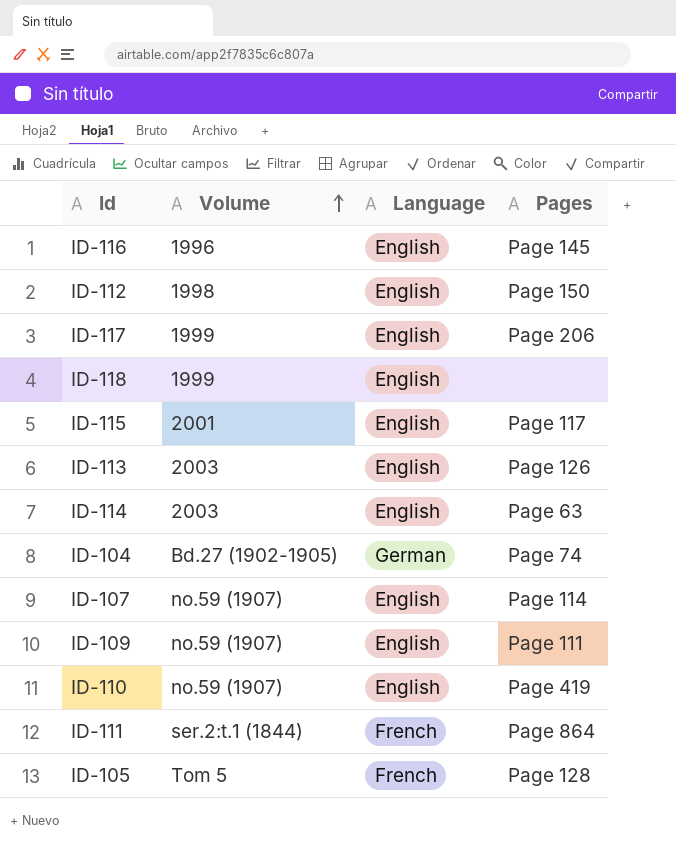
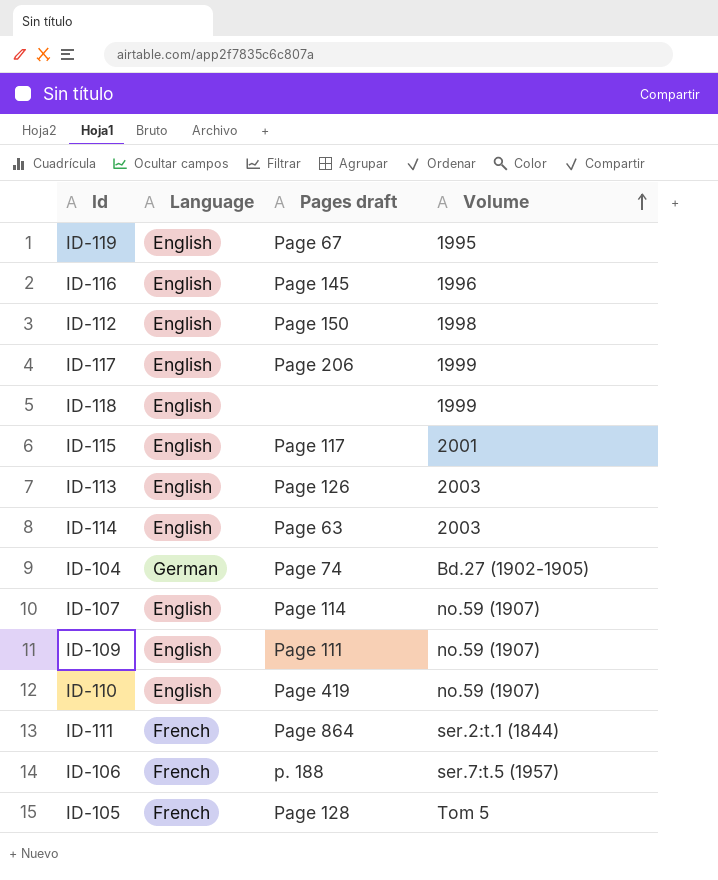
column name: Pages -> Pages draft
column Volume | position: 2 -> 4
row ID-119: none -> English | Page 67 | 1995
row ID-106: none -> French | p. 188 | ser.7:t.5 (1957)

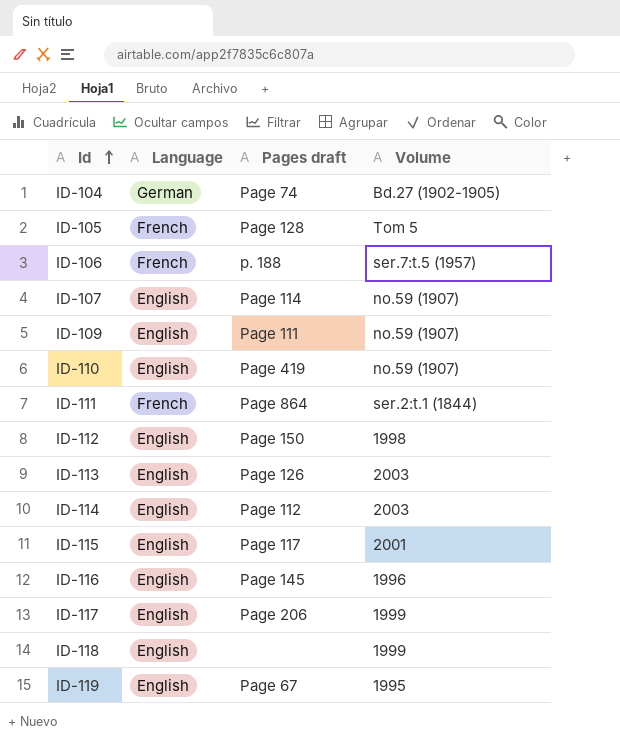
row order: Volume ascending -> Id ascending
ID-114 | Pages draft: Page 63 -> Page 112

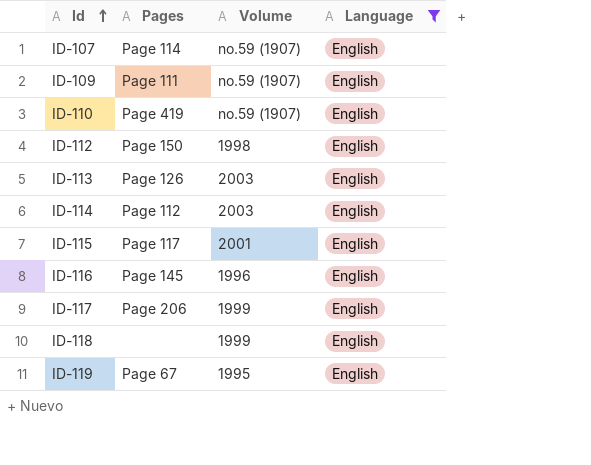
filter: none -> Language = English
column name: Pages draft -> Pages
column Language | position: 2 -> 4

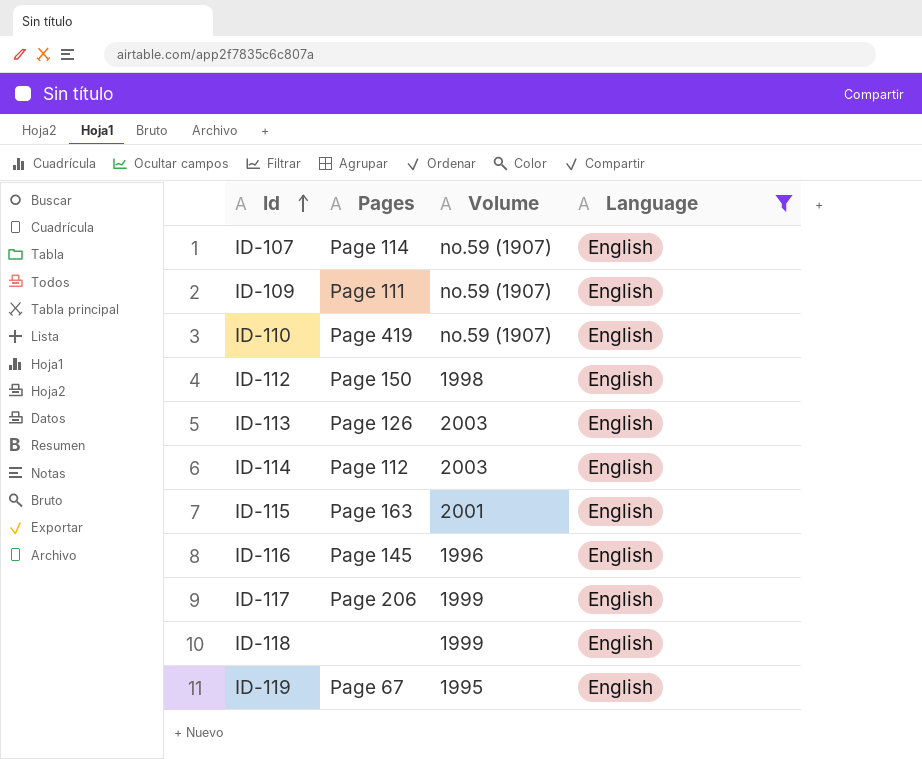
ID-115 | Pages: Page 117 -> Page 163

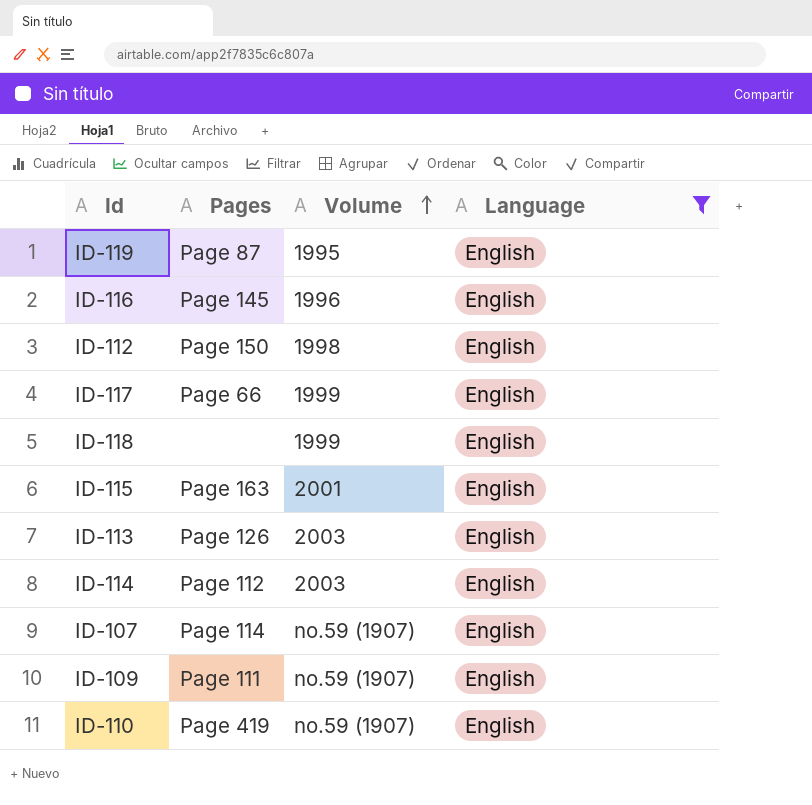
row order: Id ascending -> Volume ascending
ID-119 | Pages: Page 67 -> Page 87
ID-117 | Pages: Page 206 -> Page 66

